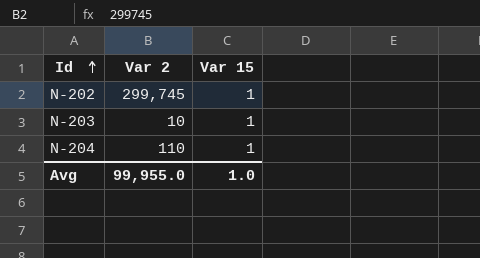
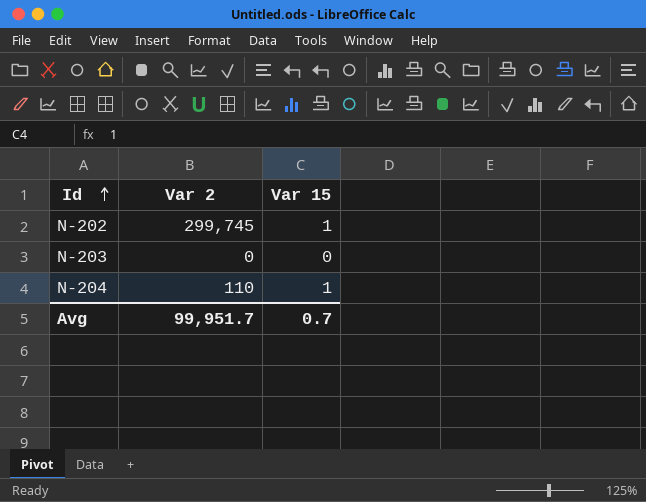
N-203 | Var 2: 10 -> 0
N-203 | Var 15: 1 -> 0
Avg | Var 2: 99,955.0 -> 99,951.7
Avg | Var 15: 1.0 -> 0.7

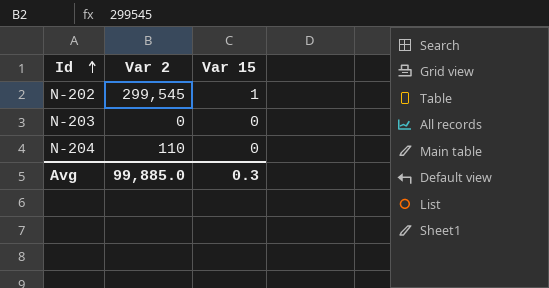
N-202 | Var 2: 299,745 -> 299,545
N-204 | Var 15: 1 -> 0
Avg | Var 2: 99,951.7 -> 99,885.0
Avg | Var 15: 0.7 -> 0.3

